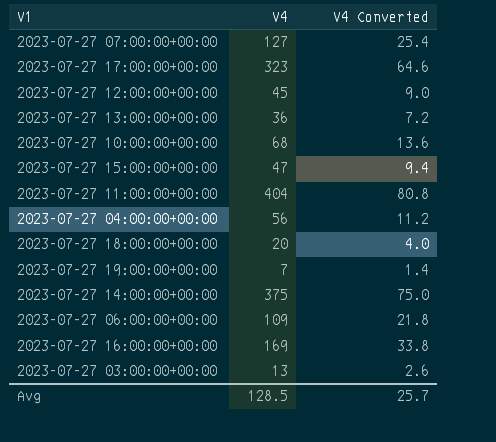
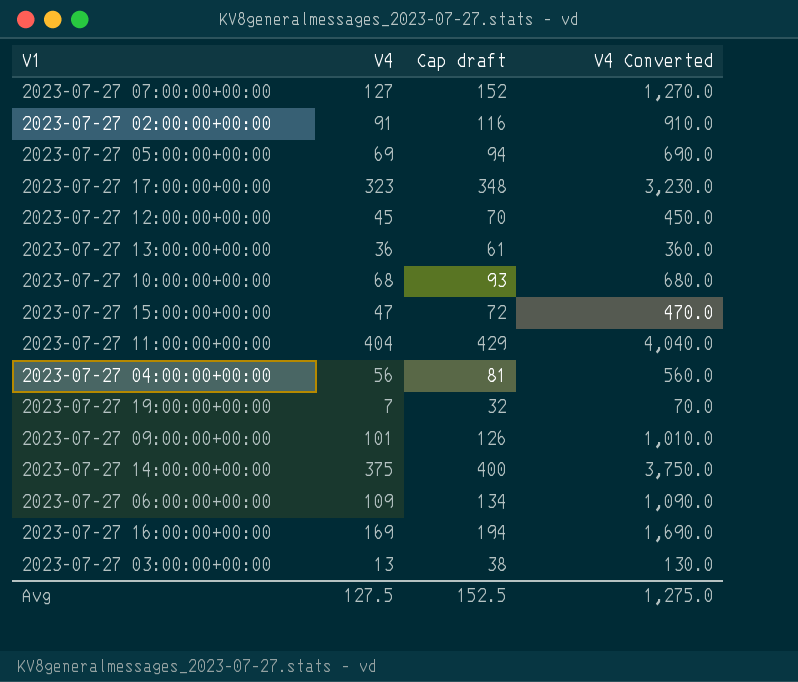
column Cap draft | formula: none -> [V4] + 25
column V4 Converted | formula: [V4] * 0.2 -> [V4] * 10
row 2023-07-27 18:00:00+00:00: 20 | 4.0 -> none
row 2023-07-27 02:00:00+00:00: none -> 91 | 116 | 910.0
row 2023-07-27 05:00:00+00:00: none -> 69 | 94 | 690.0
row 2023-07-27 09:00:00+00:00: none -> 101 | 126 | 1,010.0
Avg | V4: 128.5 -> 127.5
Avg | V4 Converted: 25.7 -> 1,275.0

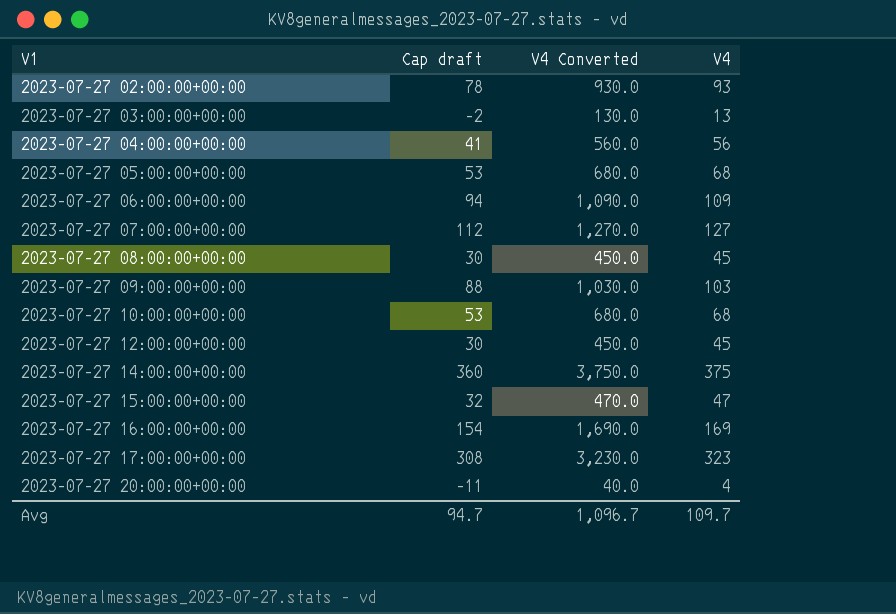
row order: none -> V1 ascending
column Cap draft | formula: [V4] + 25 -> [V4] - 15
column V4 | position: 2 -> 4
row 2023-07-27 13:00:00+00:00: 36 | 61 | 360.0 -> none
row 2023-07-27 11:00:00+00:00: 404 | 429 | 4,040.0 -> none
row 2023-07-27 19:00:00+00:00: 7 | 32 | 70.0 -> none
2023-07-27 02:00:00+00:00 | V4 Converted: 910.0 -> 930.0
2023-07-27 02:00:00+00:00 | V4: 91 -> 93
2023-07-27 05:00:00+00:00 | V4 Converted: 690.0 -> 680.0
2023-07-27 05:00:00+00:00 | V4: 69 -> 68
row 2023-07-27 08:00:00+00:00: none -> 30 | 450.0 | 45
2023-07-27 09:00:00+00:00 | V4 Converted: 1,010.0 -> 1,030.0
2023-07-27 09:00:00+00:00 | V4: 101 -> 103
row 2023-07-27 20:00:00+00:00: none -> -11 | 40.0 | 4
Avg | Cap draft: 152.5 -> 94.7
Avg | V4 Converted: 1,275.0 -> 1,096.7
Avg | V4: 127.5 -> 109.7

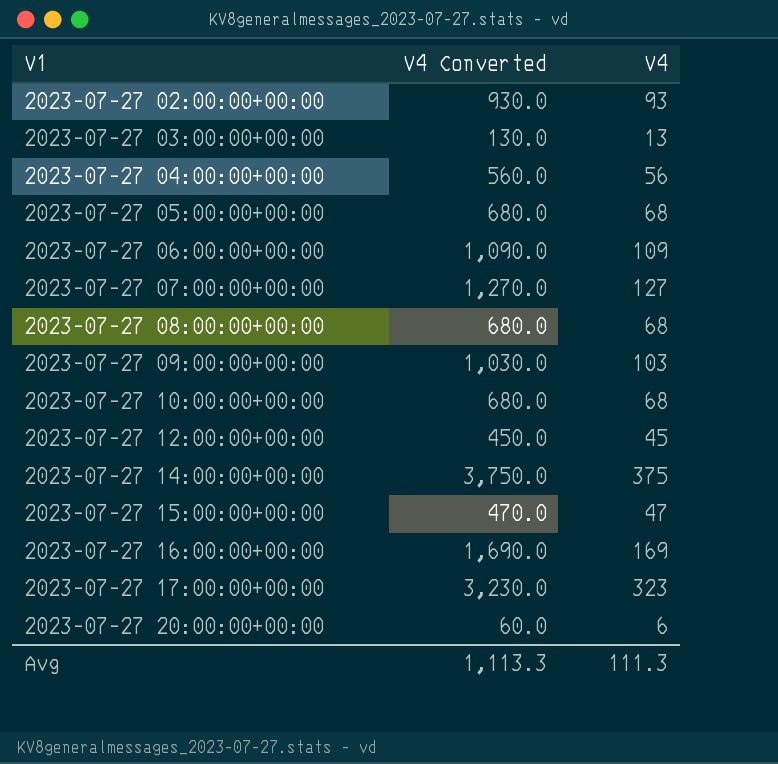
column Cap draft | formula: [V4] - 15 -> none
2023-07-27 08:00:00+00:00 | V4 Converted: 450.0 -> 680.0
2023-07-27 08:00:00+00:00 | V4: 45 -> 68
2023-07-27 20:00:00+00:00 | V4 Converted: 40.0 -> 60.0
2023-07-27 20:00:00+00:00 | V4: 4 -> 6
Avg | V4 Converted: 1,096.7 -> 1,113.3
Avg | V4: 109.7 -> 111.3

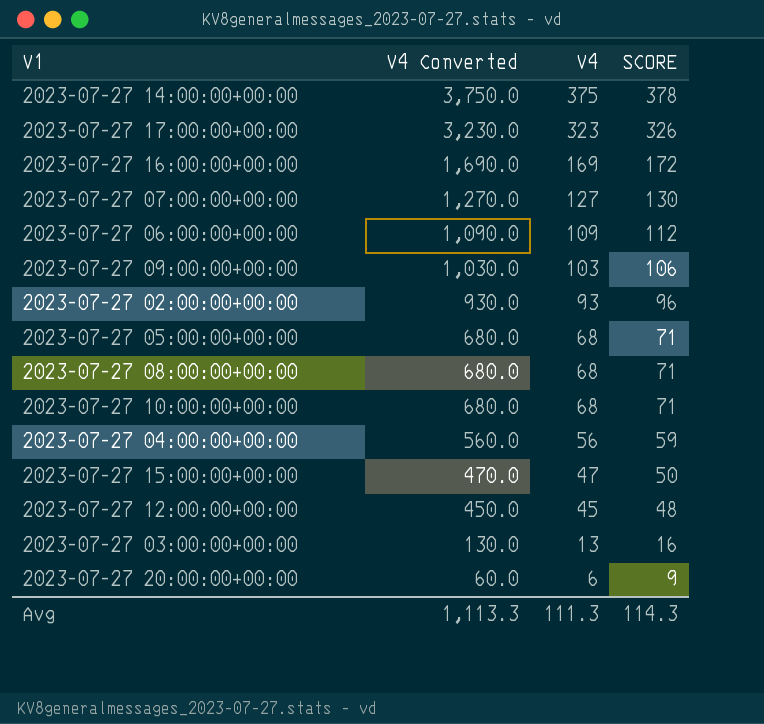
row order: V1 ascending -> V4 Converted descending
column SCORE | formula: none -> [V4] + 3

